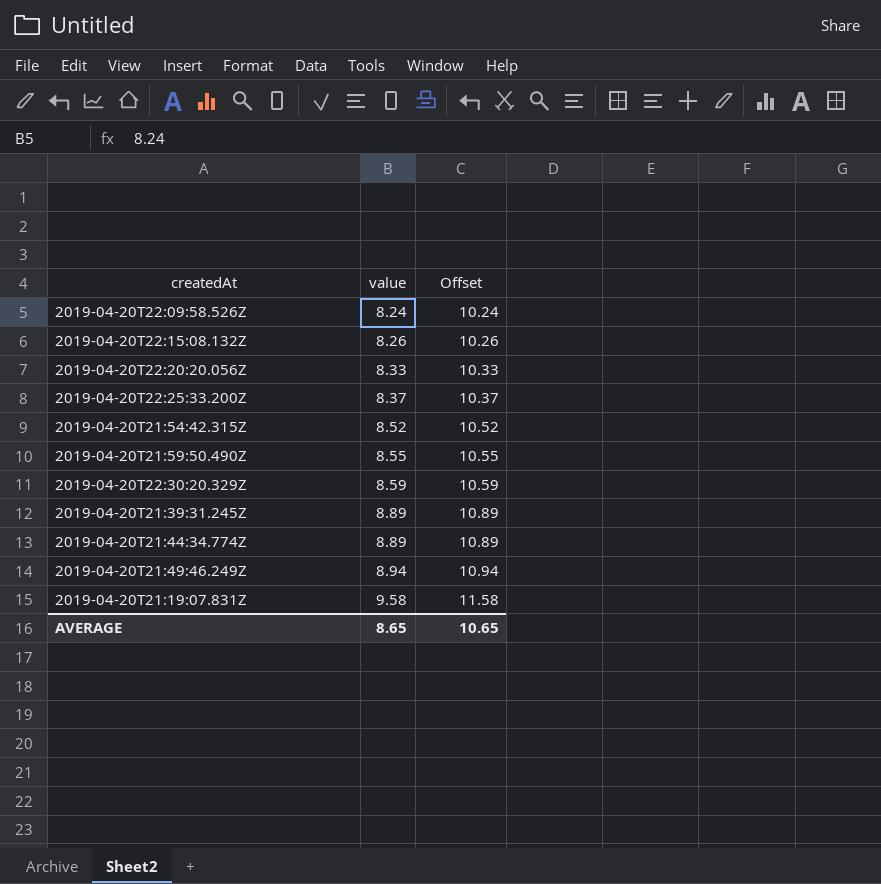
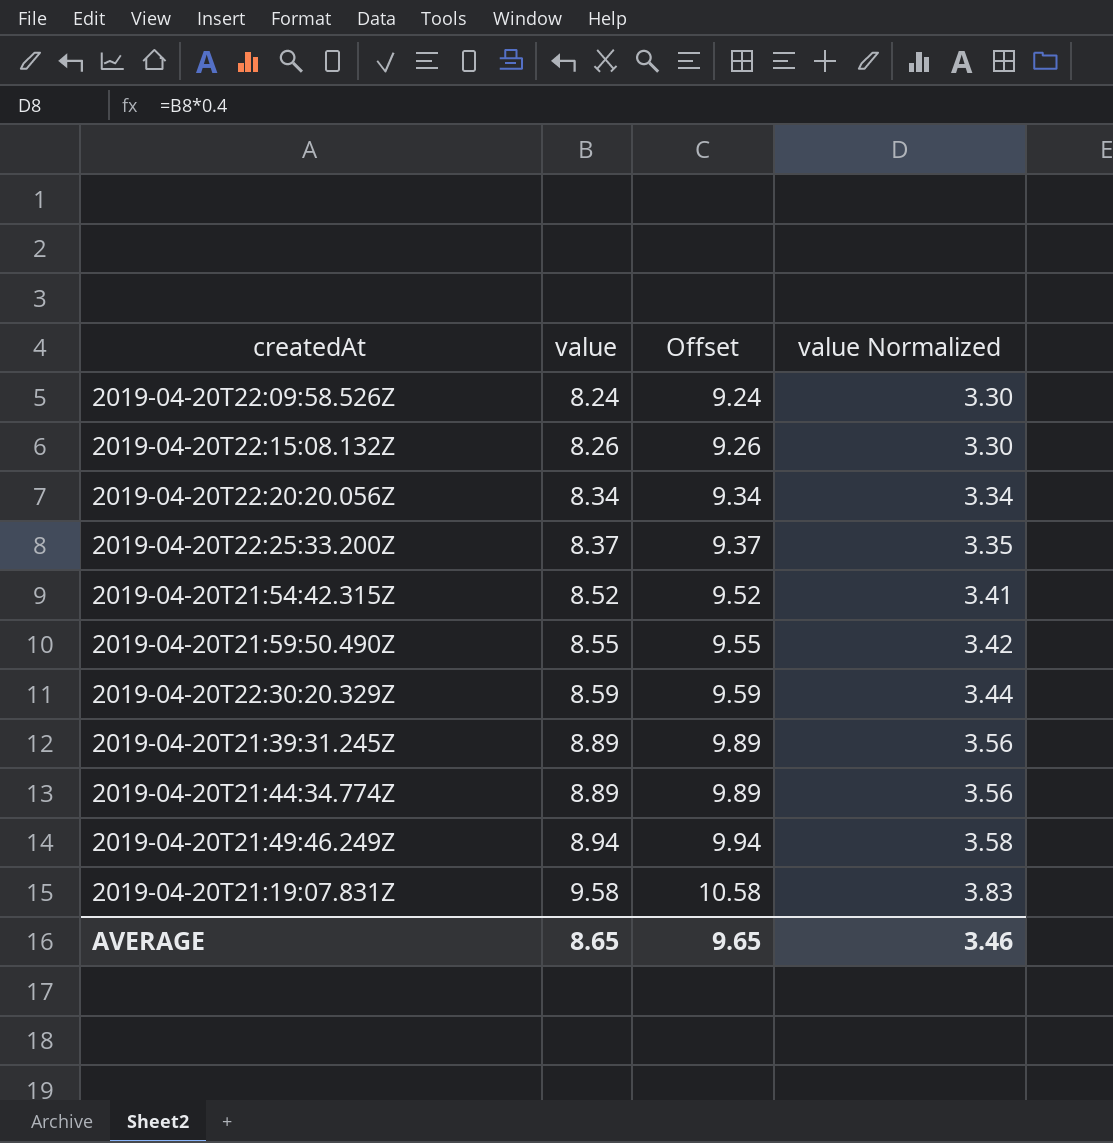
column Offset | formula: [value] + 2 -> [value] + 1
column value Normalized | formula: none -> [value] * 0.4
2019-04-20T22:20:20.056Z | value: 8.33 -> 8.34
AVERAGE | Offset: 10.65 -> 9.65

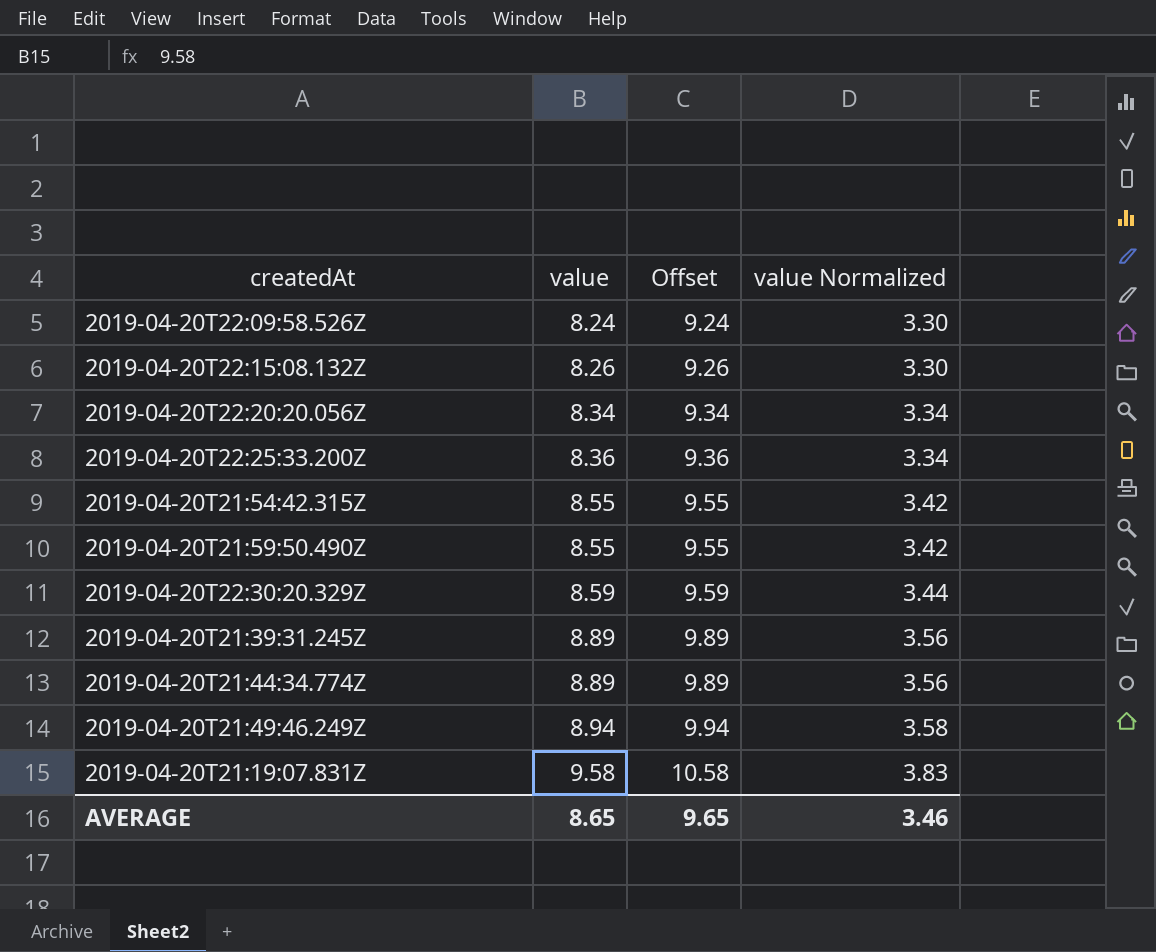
2019-04-20T22:25:33.200Z | value: 8.37 -> 8.36
2019-04-20T22:25:33.200Z | Offset: 9.37 -> 9.36
2019-04-20T22:25:33.200Z | value Normalized: 3.35 -> 3.34
2019-04-20T21:54:42.315Z | value: 8.52 -> 8.55
2019-04-20T21:54:42.315Z | Offset: 9.52 -> 9.55
2019-04-20T21:54:42.315Z | value Normalized: 3.41 -> 3.42

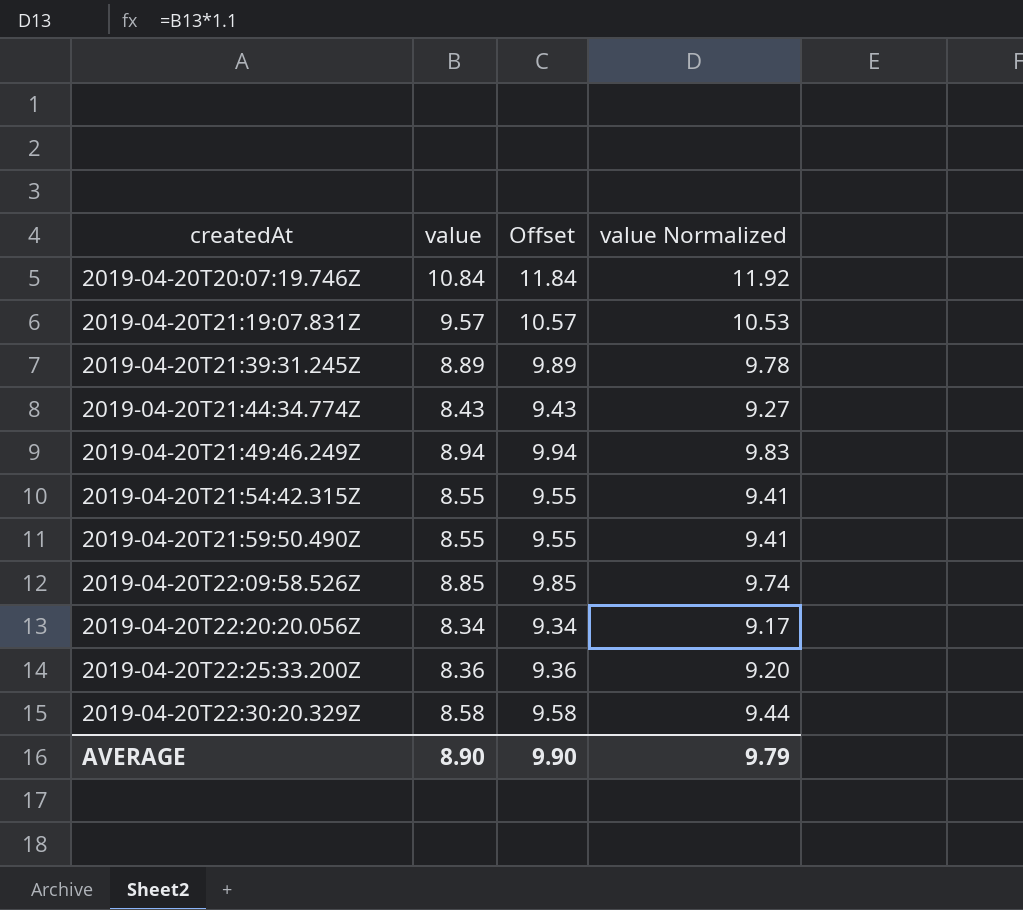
row order: value ascending -> createdAt ascending
column value Normalized | formula: [value] * 0.4 -> [value] * 1.1
row 2019-04-20T22:15:08.132Z: 8.26 | 9.26 | 3.30 -> none
row 2019-04-20T20:07:19.746Z: none -> 10.84 | 11.84 | 11.92
2019-04-20T21:19:07.831Z | value: 9.58 -> 9.57
2019-04-20T21:19:07.831Z | Offset: 10.58 -> 10.57
2019-04-20T21:44:34.774Z | value: 8.89 -> 8.43
2019-04-20T21:44:34.774Z | Offset: 9.89 -> 9.43
2019-04-20T22:09:58.526Z | value: 8.24 -> 8.85
2019-04-20T22:09:58.526Z | Offset: 9.24 -> 9.85
2019-04-20T22:30:20.329Z | value: 8.59 -> 8.58
2019-04-20T22:30:20.329Z | Offset: 9.59 -> 9.58
AVERAGE | value: 8.65 -> 8.90
AVERAGE | Offset: 9.65 -> 9.90
AVERAGE | value Normalized: 3.46 -> 9.79

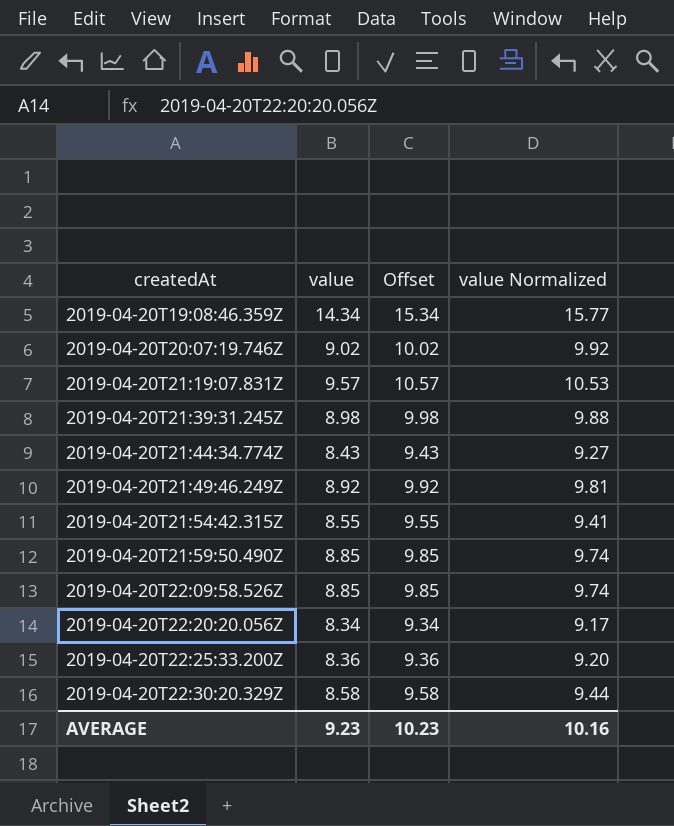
row 2019-04-20T19:08:46.359Z: none -> 14.34 | 15.34 | 15.77
2019-04-20T20:07:19.746Z | value: 10.84 -> 9.02
2019-04-20T20:07:19.746Z | Offset: 11.84 -> 10.02
2019-04-20T20:07:19.746Z | value Normalized: 11.92 -> 9.92
2019-04-20T21:39:31.245Z | value: 8.89 -> 8.98
2019-04-20T21:39:31.245Z | Offset: 9.89 -> 9.98
2019-04-20T21:39:31.245Z | value Normalized: 9.78 -> 9.88
2019-04-20T21:49:46.249Z | value: 8.94 -> 8.92
2019-04-20T21:49:46.249Z | Offset: 9.94 -> 9.92
2019-04-20T21:49:46.249Z | value Normalized: 9.83 -> 9.81
2019-04-20T21:59:50.490Z | value: 8.55 -> 8.85
2019-04-20T21:59:50.490Z | Offset: 9.55 -> 9.85
2019-04-20T21:59:50.490Z | value Normalized: 9.41 -> 9.74
AVERAGE | value: 8.90 -> 9.23
AVERAGE | Offset: 9.90 -> 10.23
AVERAGE | value Normalized: 9.79 -> 10.16

